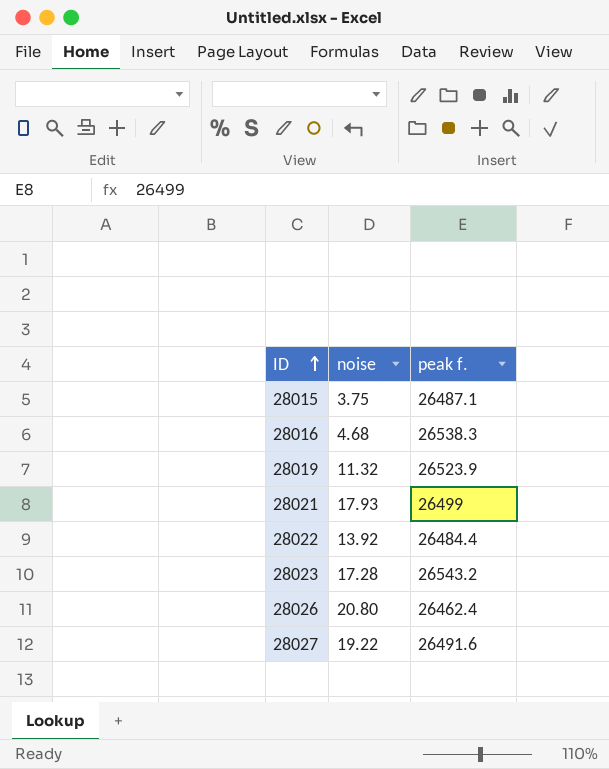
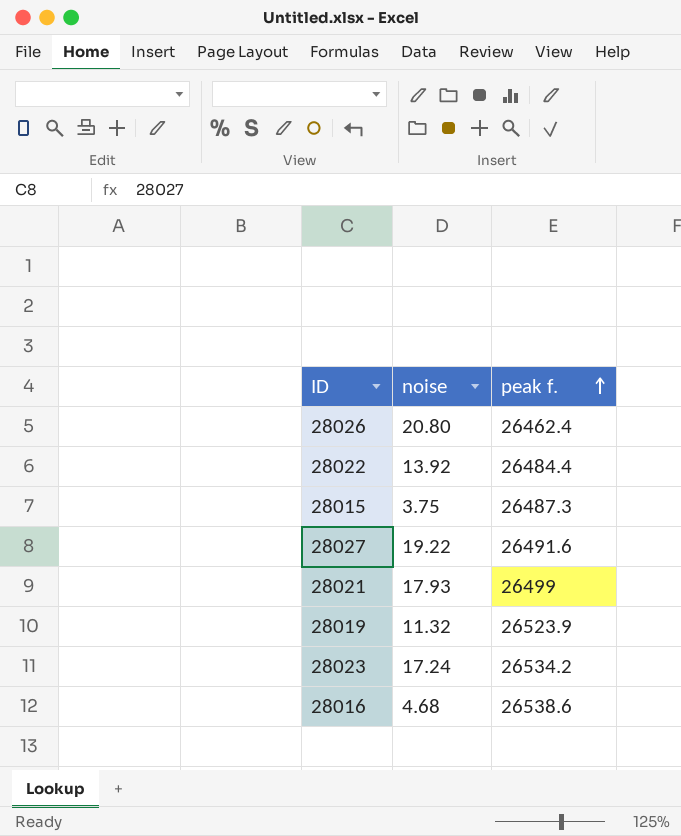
row order: ID ascending -> peak f. ascending
28015 | peak f.: 26487.1 -> 26487.3
28023 | noise: 17.28 -> 17.24
28023 | peak f.: 26543.2 -> 26534.2
28016 | peak f.: 26538.3 -> 26538.6

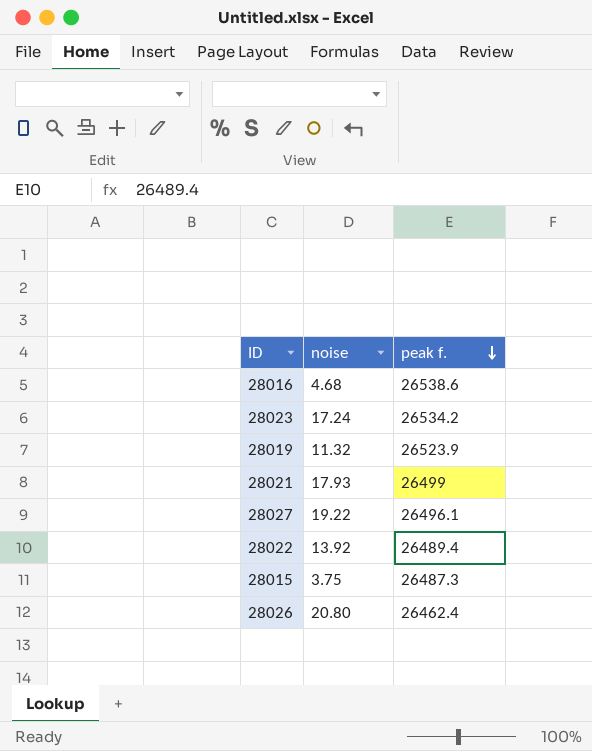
row order: peak f. ascending -> peak f. descending
28027 | peak f.: 26491.6 -> 26496.1
28022 | peak f.: 26484.4 -> 26489.4

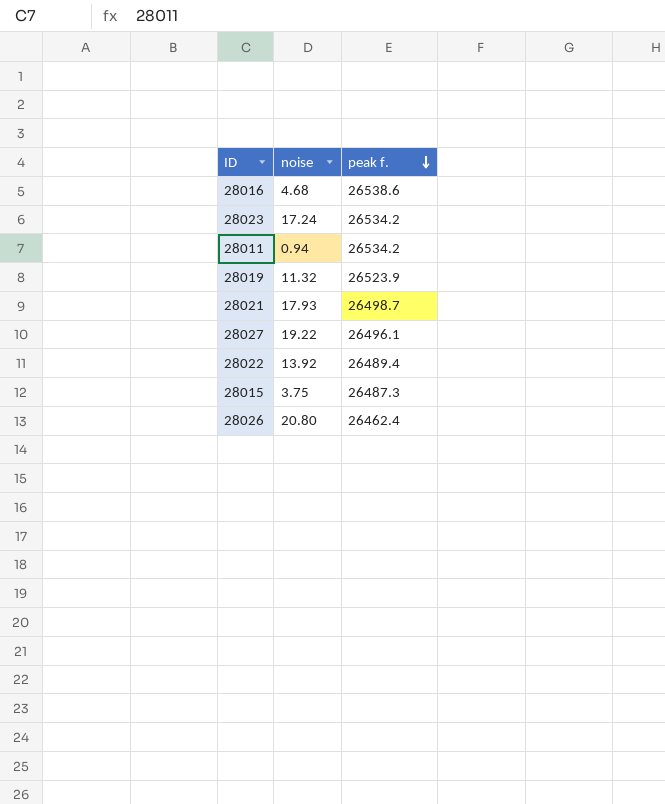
row 28011: none -> 0.94 | 26534.2
28021 | peak f.: 26499 -> 26498.7

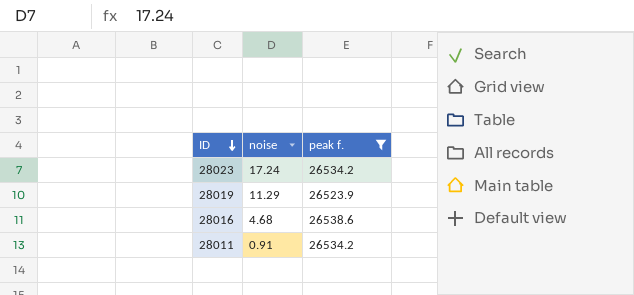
filter: none -> peak f. >= 26523.9
row order: peak f. descending -> ID descending
28019 | noise: 11.32 -> 11.29
28011 | noise: 0.94 -> 0.91

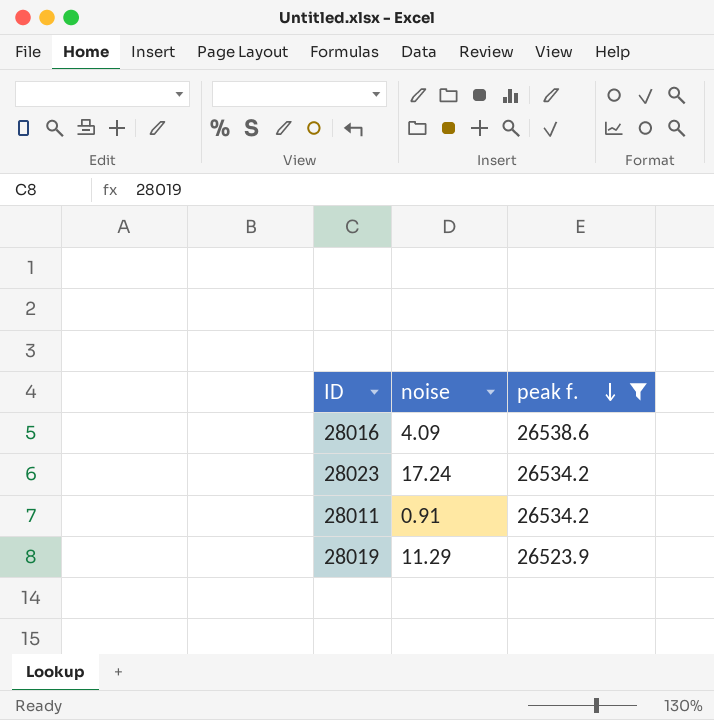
row order: ID descending -> peak f. descending
28016 | noise: 4.68 -> 4.09

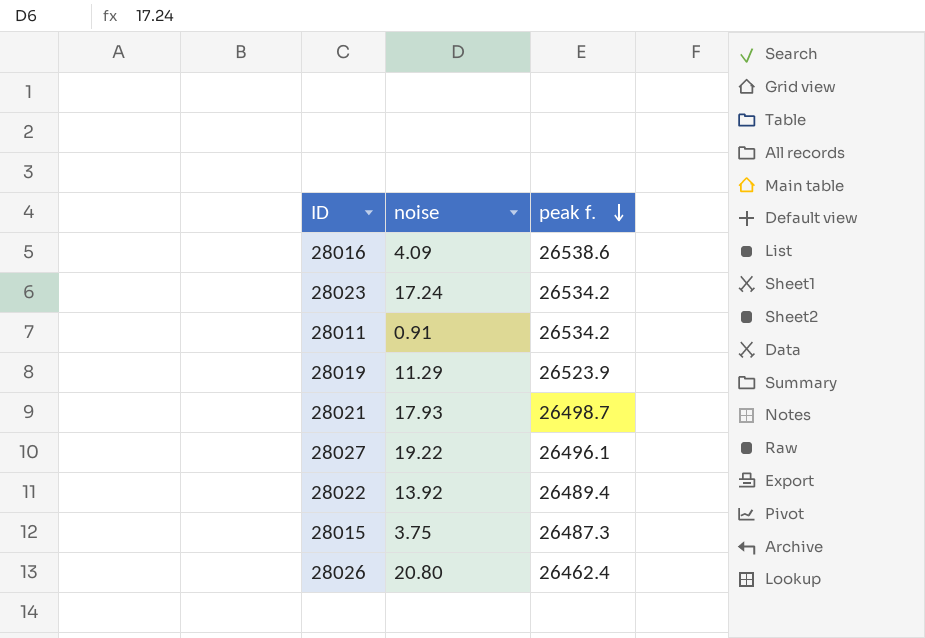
filter: peak f. >= 26523.9 -> none

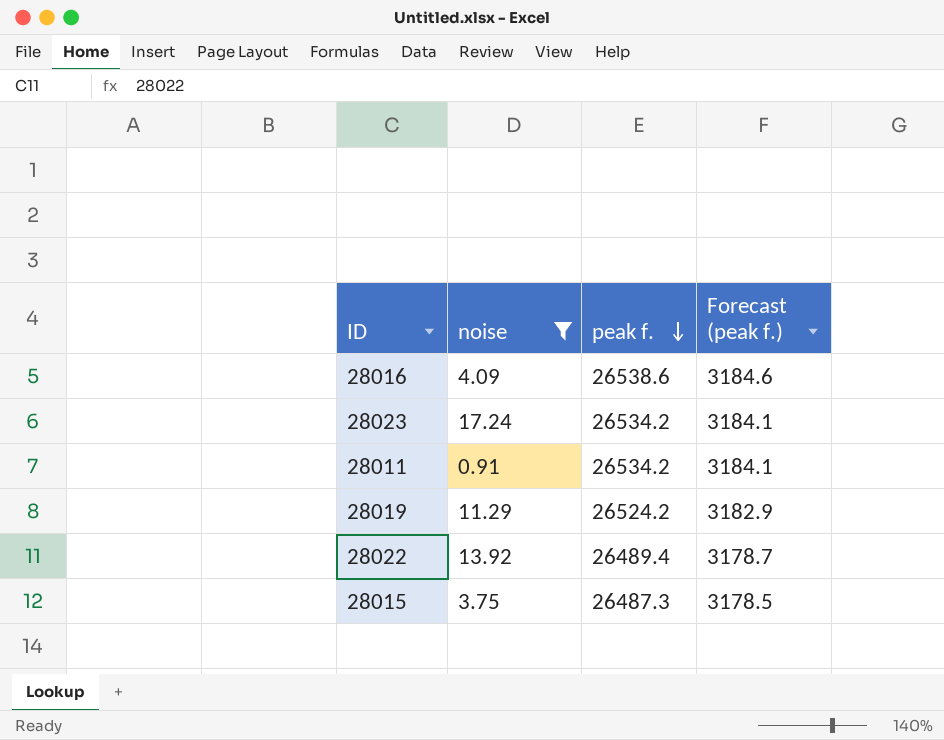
filter: none -> noise <= 17.24
column Forecast (peak f.) | formula: none -> [peak f.] * 0.12
28019 | peak f.: 26523.9 -> 26524.2

